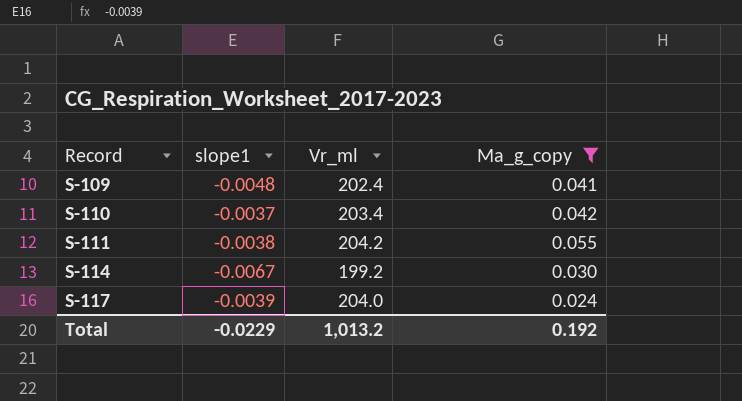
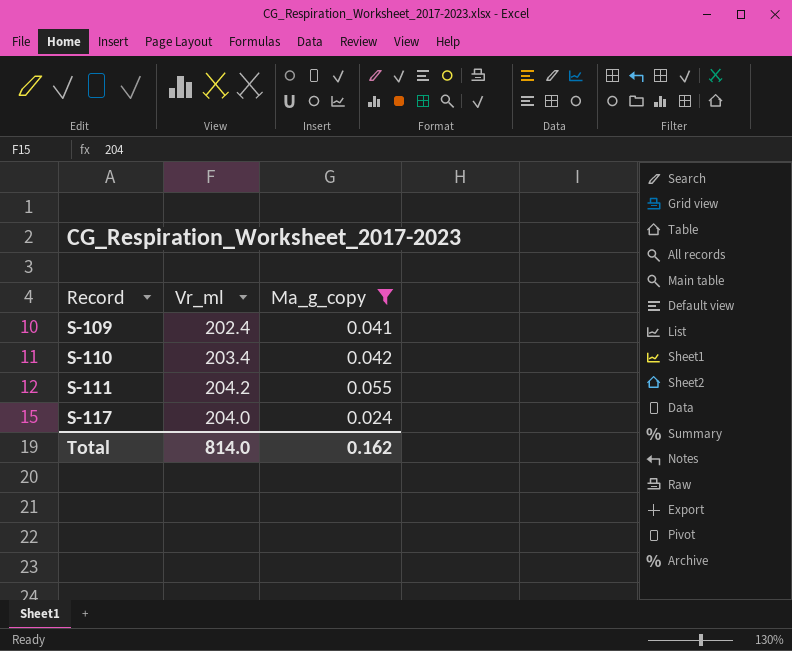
column slope1 | position: 2 -> none
row S-114: -0.0067 | 199.2 | 0.030 -> none
Total | Vr_ml: 1,013.2 -> 814.0
Total | Ma_g_copy: 0.192 -> 0.162

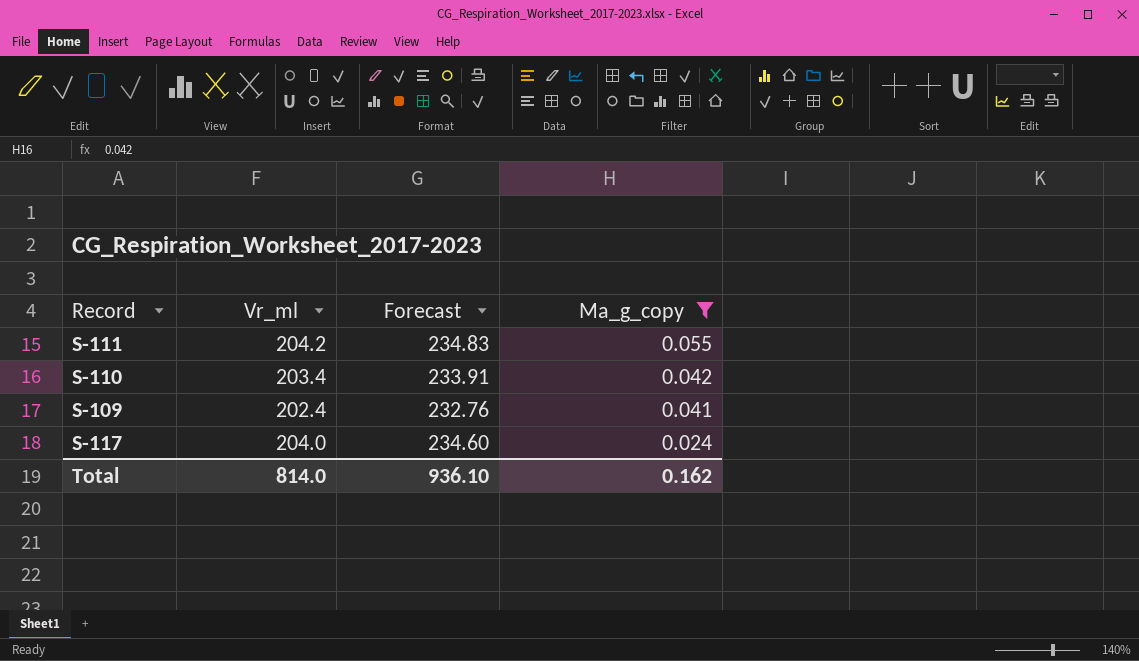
row order: Record ascending -> Ma_g_copy descending
column Forecast | formula: none -> [Vr_ml] * 1.15

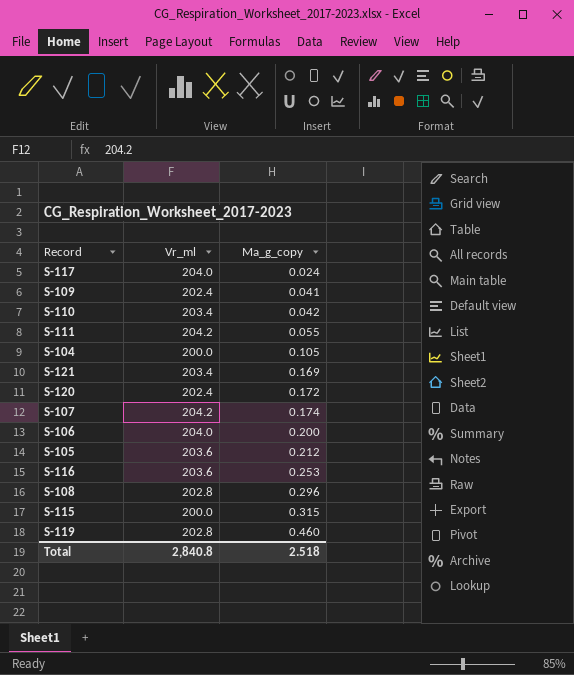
filter: Ma_g_copy <= 0.055 -> none
row order: Ma_g_copy descending -> Ma_g_copy ascending
column Forecast | formula: [Vr_ml] * 1.15 -> none
Total | Vr_ml: 814.0 -> 2,840.8
Total | Ma_g_copy: 0.162 -> 2.518

